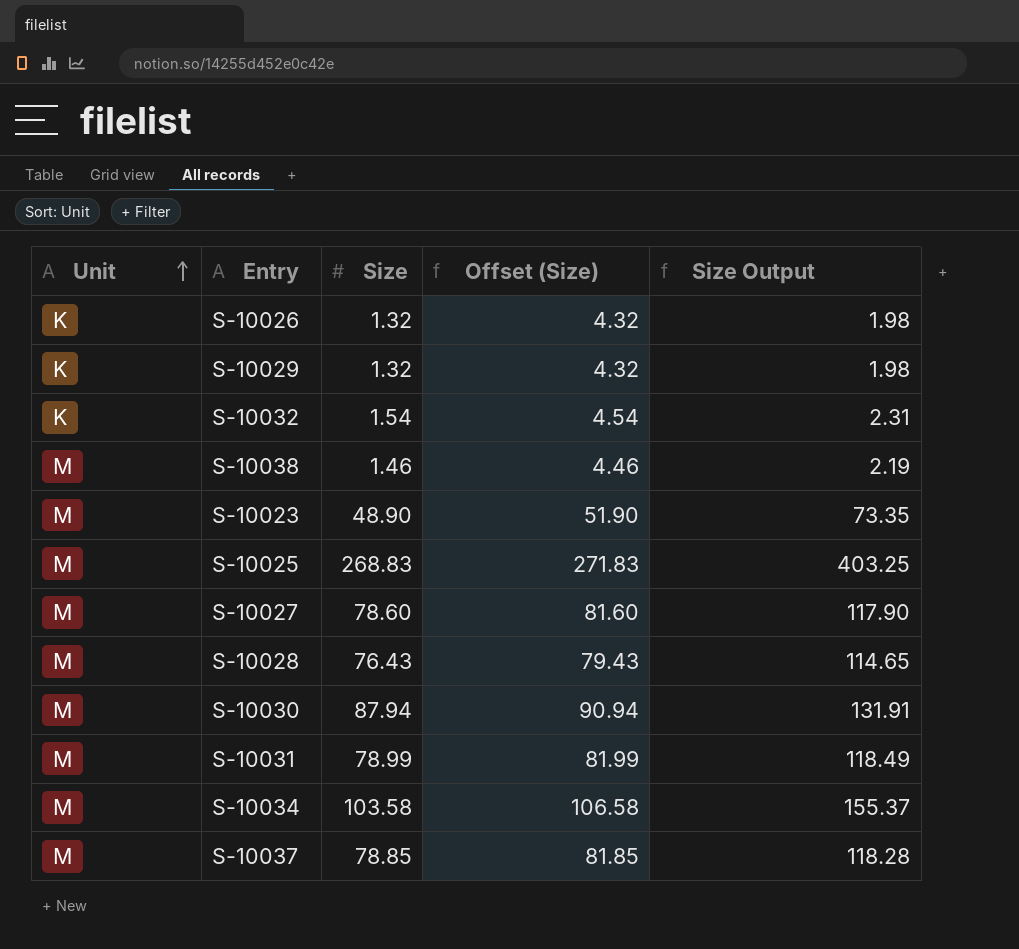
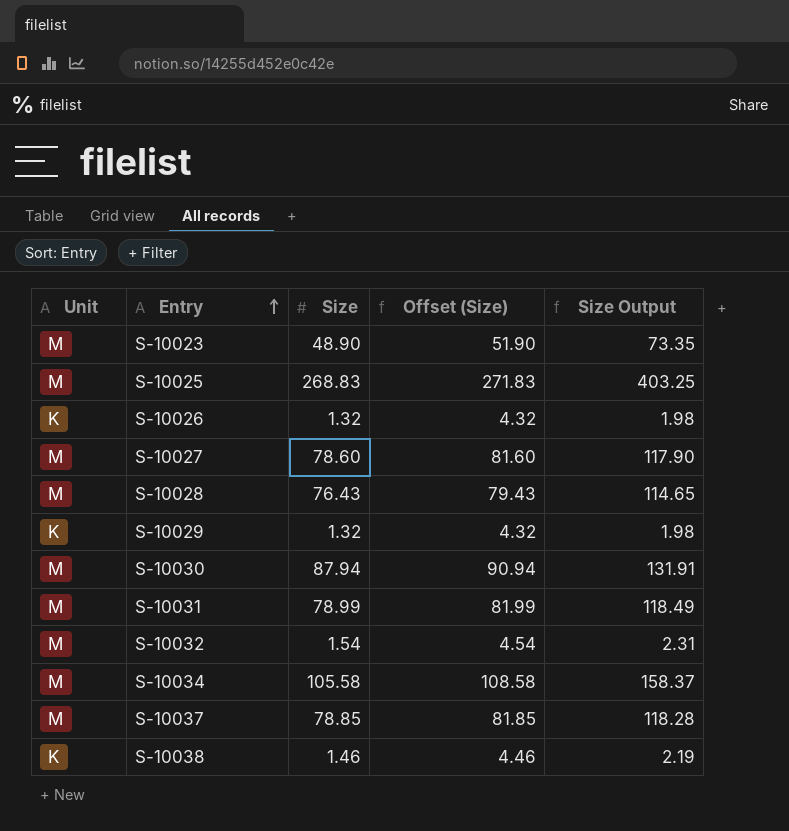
row order: Unit ascending -> Entry ascending
S-10032 | Unit: K -> M
S-10034 | Size: 103.58 -> 105.58
S-10034 | Offset (Size): 106.58 -> 108.58
S-10034 | Size Output: 155.37 -> 158.37
S-10038 | Unit: M -> K

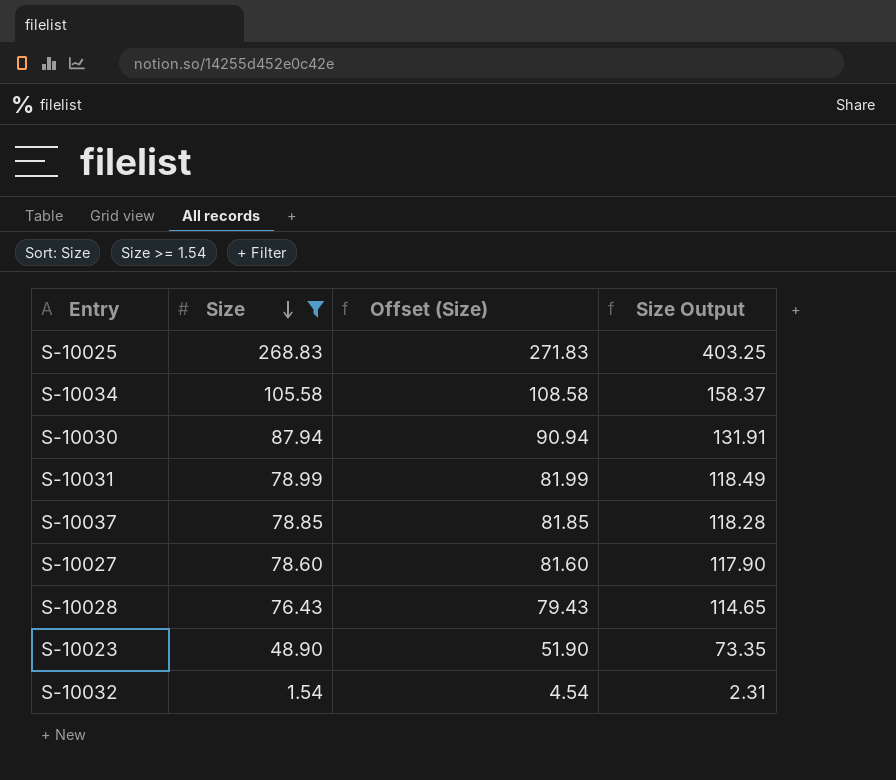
filter: none -> Size >= 1.54
row order: Entry ascending -> Size descending
column Unit | position: 1 -> none

